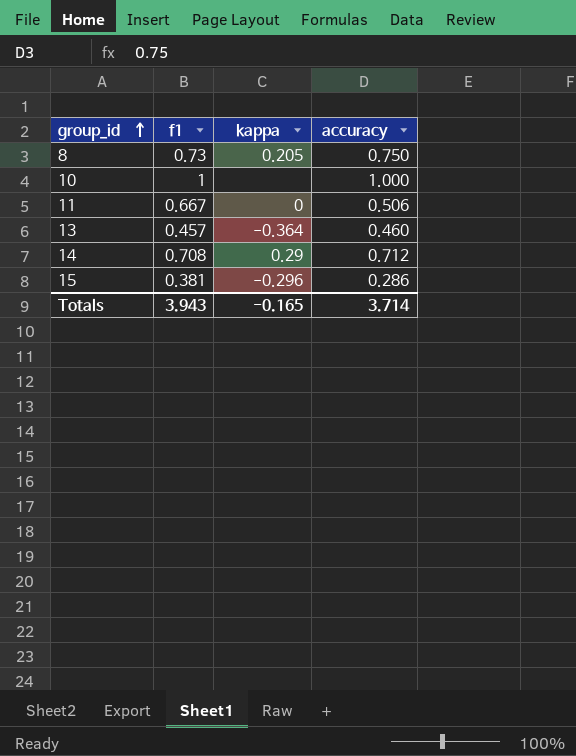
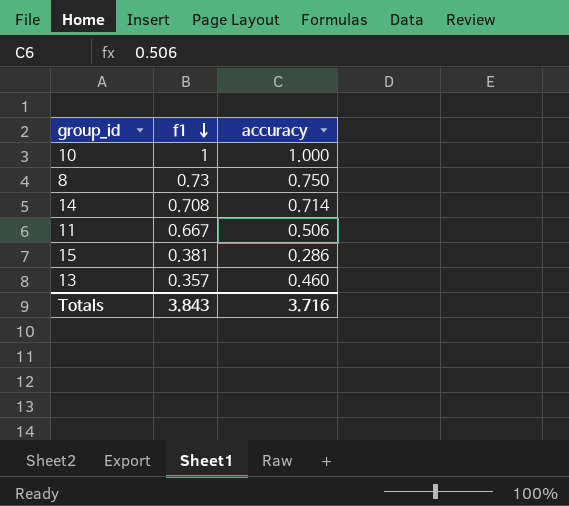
row order: group_id ascending -> f1 descending
column kappa | position: 3 -> none
14 | accuracy: 0.712 -> 0.714
13 | f1: 0.457 -> 0.357
Totals | f1: 3.943 -> 3.843
Totals | accuracy: 3.714 -> 3.716

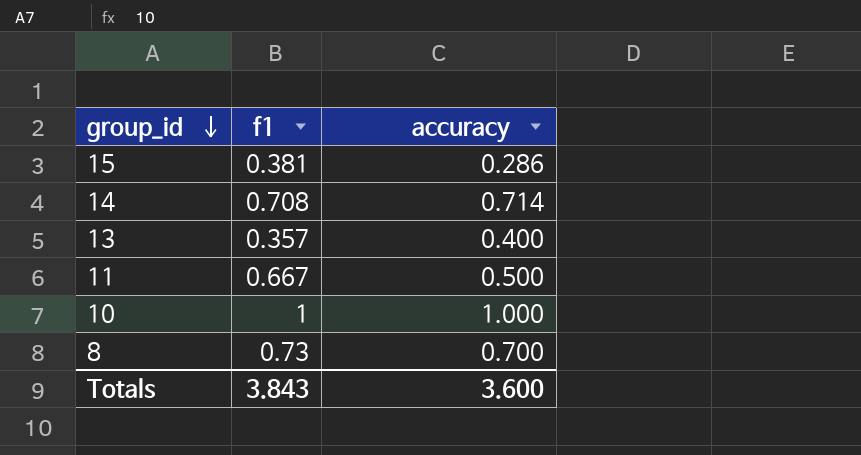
row order: f1 descending -> group_id descending
13 | accuracy: 0.460 -> 0.400
11 | accuracy: 0.506 -> 0.500
8 | accuracy: 0.750 -> 0.700
Totals | accuracy: 3.716 -> 3.600

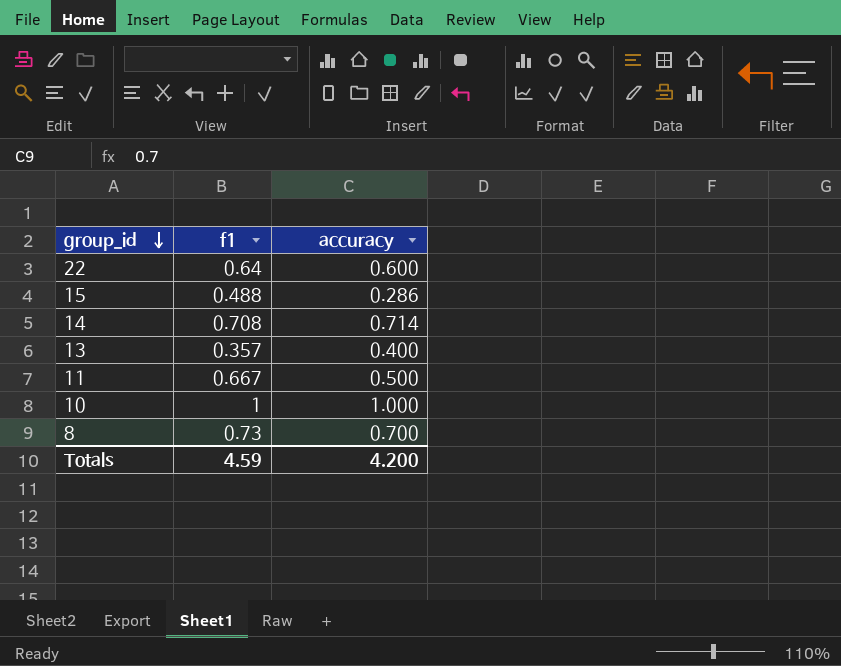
row 22: none -> 0.64 | 0.600
15 | f1: 0.381 -> 0.488
Totals | f1: 3.843 -> 4.59
Totals | accuracy: 3.600 -> 4.200

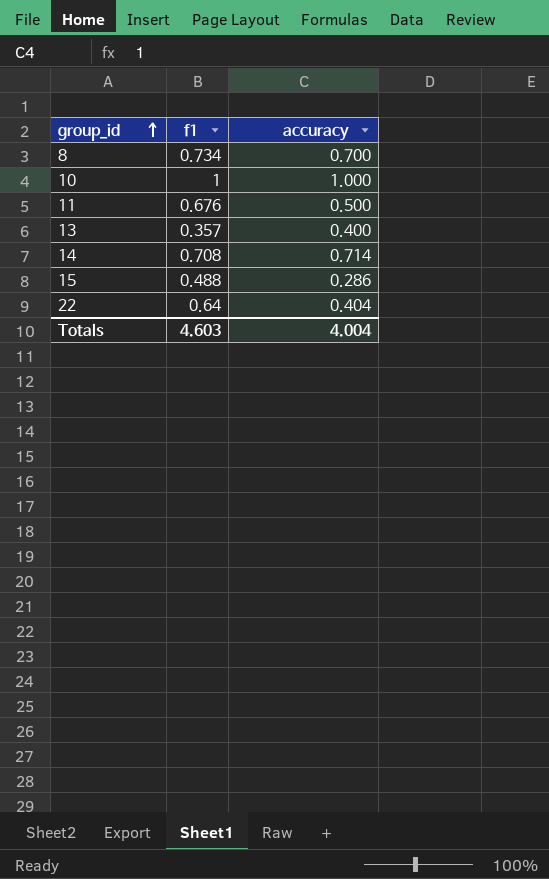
row order: group_id descending -> group_id ascending
8 | f1: 0.73 -> 0.734
11 | f1: 0.667 -> 0.676
22 | accuracy: 0.600 -> 0.404
Totals | f1: 4.59 -> 4.603
Totals | accuracy: 4.200 -> 4.004

